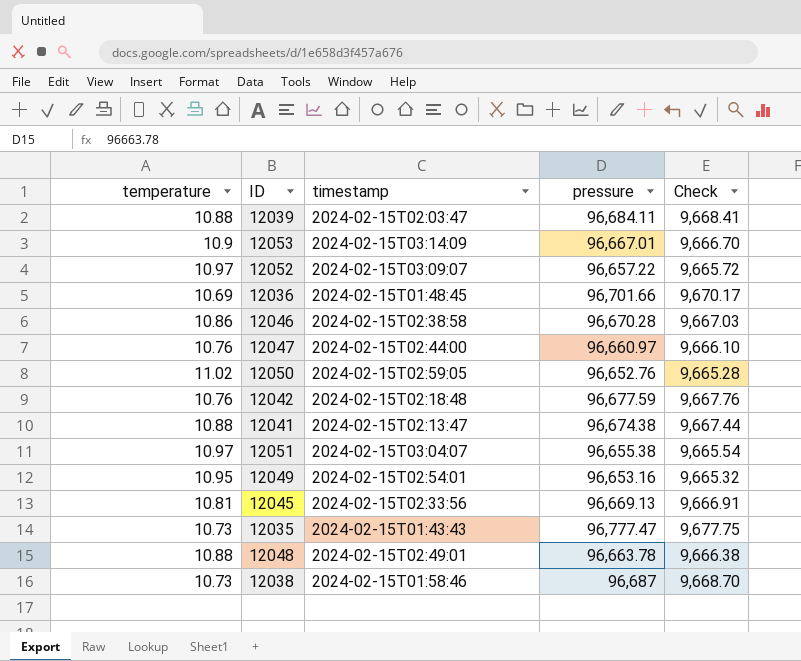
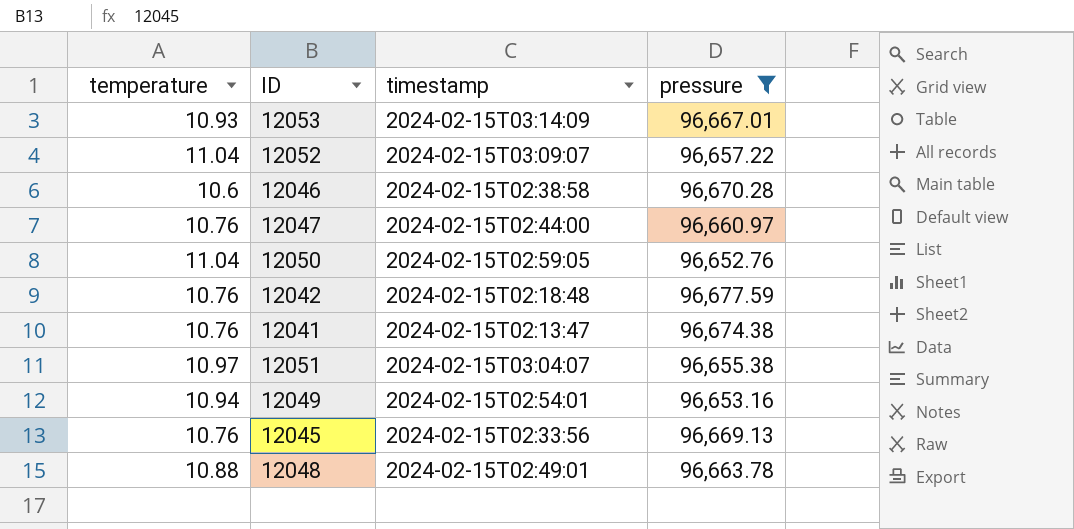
filter: none -> pressure <= 96,677.59
column Check | formula: [pressure] * 0.1 -> none
12053 | temperature: 10.9 -> 10.93
12052 | temperature: 10.97 -> 11.04
12046 | temperature: 10.86 -> 10.6
12050 | temperature: 11.02 -> 11.04
12041 | temperature: 10.88 -> 10.76
12049 | temperature: 10.95 -> 10.94
12045 | temperature: 10.81 -> 10.76

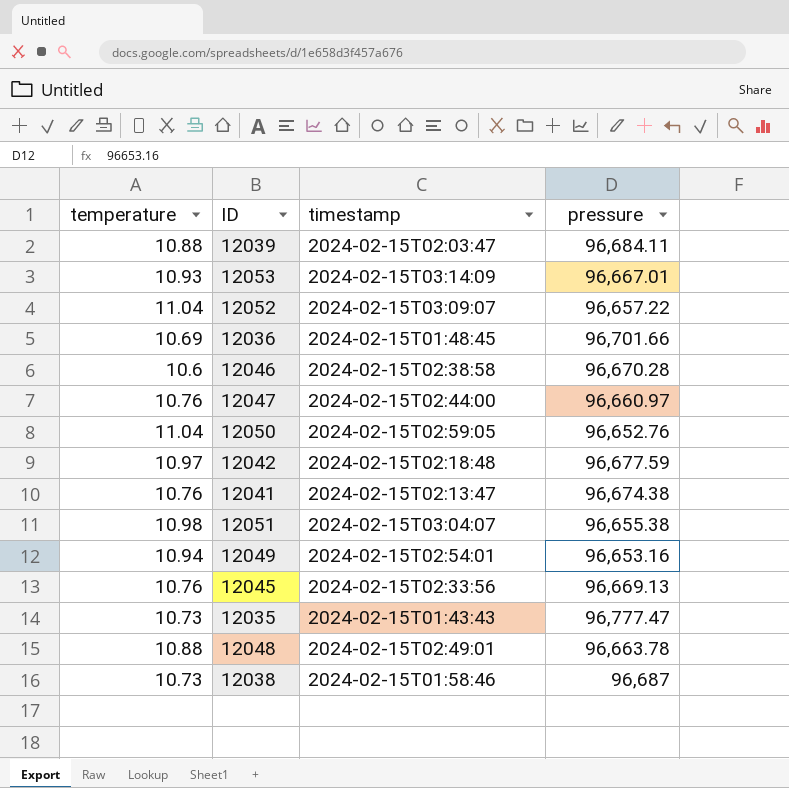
filter: pressure <= 96,677.59 -> none
12042 | temperature: 10.76 -> 10.97
12051 | temperature: 10.97 -> 10.98

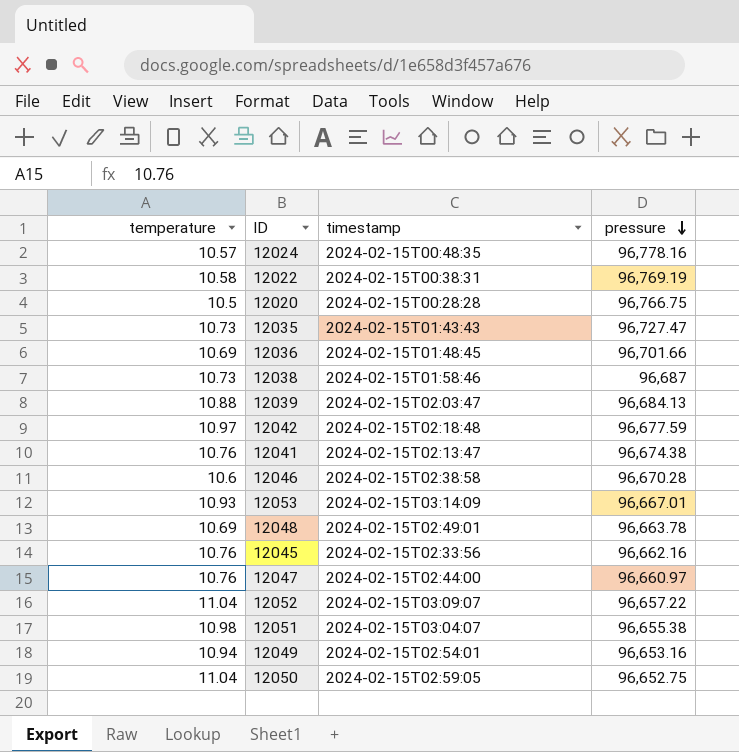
row order: none -> pressure descending
row 12024: none -> 10.57 | 2024-02-15T00:48:35 | 96,778.16
row 12022: none -> 10.58 | 2024-02-15T00:38:31 | 96,769.19
row 12020: none -> 10.5 | 2024-02-15T00:28:28 | 96,766.75
12035 | pressure: 96,777.47 -> 96,727.47
12039 | pressure: 96,684.11 -> 96,684.13
12048 | temperature: 10.88 -> 10.69
12045 | pressure: 96,669.13 -> 96,662.16
12050 | pressure: 96,652.76 -> 96,652.75

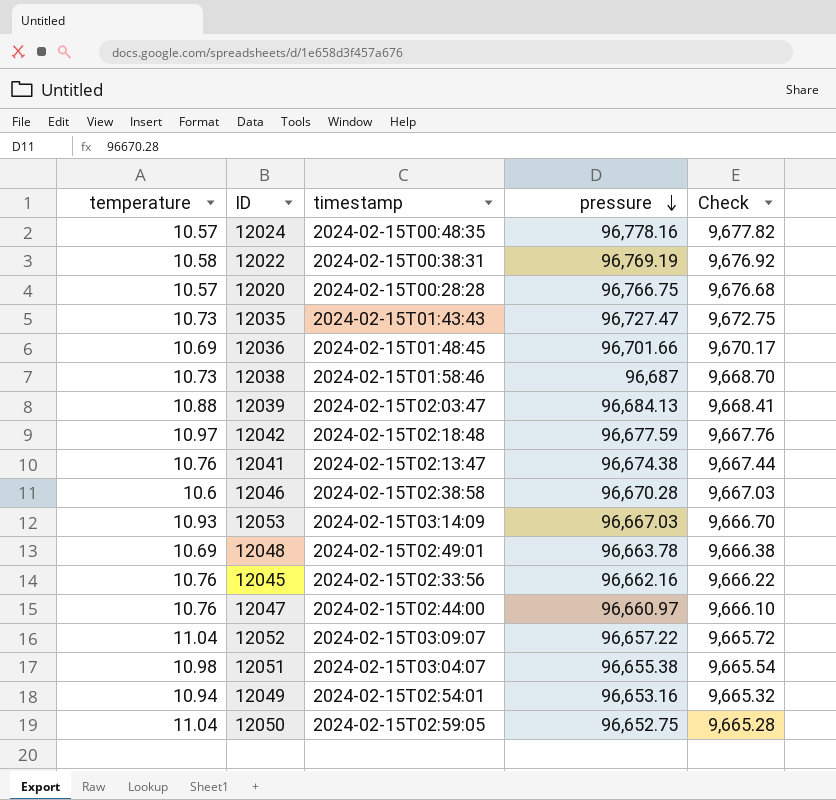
column Check | formula: none -> [pressure] * 0.1
12020 | temperature: 10.5 -> 10.57
12053 | pressure: 96,667.01 -> 96,667.03

